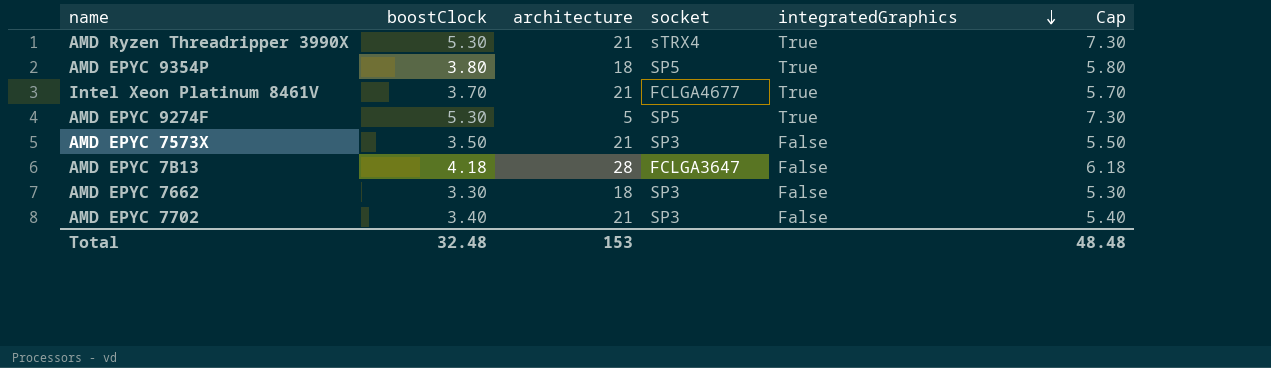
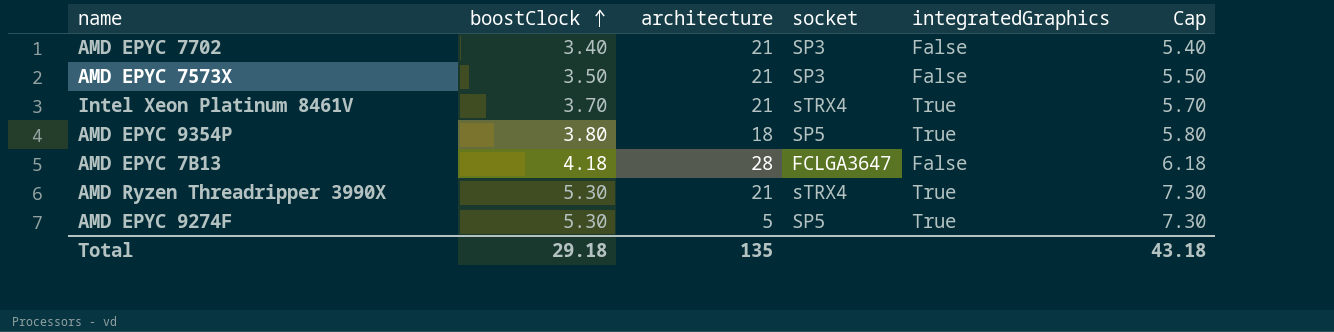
row order: integratedGraphics descending -> boostClock ascending
row AMD EPYC 7662: 3.30 | 18 | SP3 | False | 5.30 -> none
Intel Xeon Platinum 8461V | socket: FCLGA4677 -> sTRX4
Total | boostClock: 32.48 -> 29.18
Total | architecture: 153 -> 135
Total | Cap: 48.48 -> 43.18

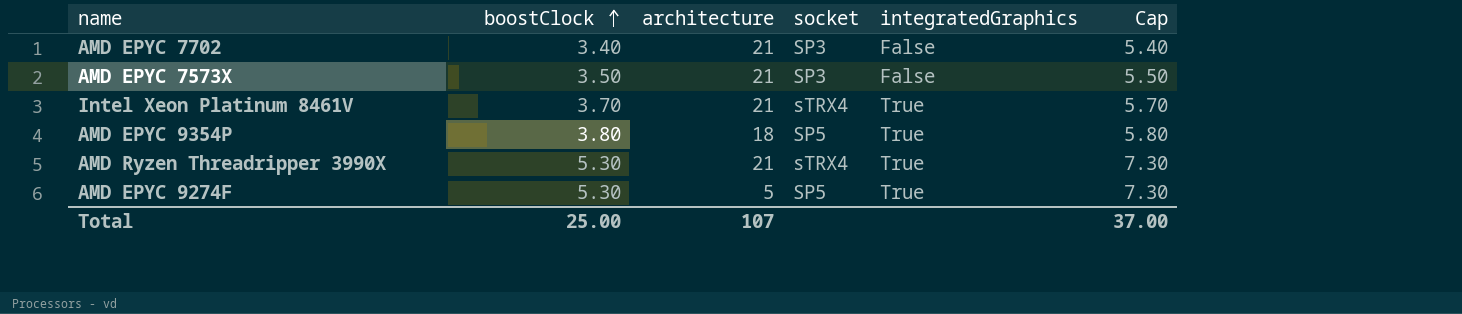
row AMD EPYC 7B13: 4.18 | 28 | FCLGA3647 | False | 6.18 -> none
Total | boostClock: 29.18 -> 25.00
Total | architecture: 135 -> 107
Total | Cap: 43.18 -> 37.00

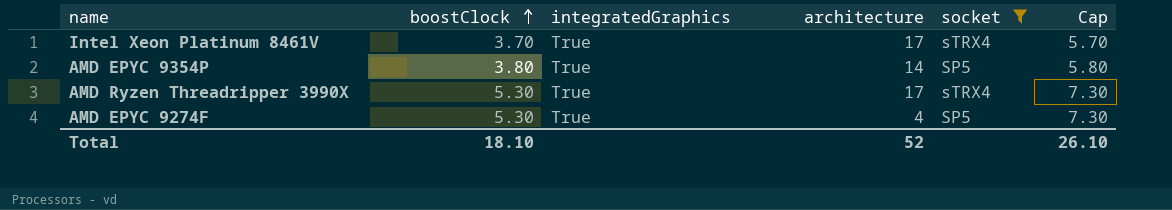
filter: none -> socket != SP3
column integratedGraphics | position: 5 -> 3
Intel Xeon Platinum 8461V | architecture: 21 -> 17
AMD EPYC 9354P | architecture: 18 -> 14
AMD Ryzen Threadripper 3990X | architecture: 21 -> 17
AMD EPYC 9274F | architecture: 5 -> 4
Total | boostClock: 25.00 -> 18.10
Total | architecture: 107 -> 52
Total | Cap: 37.00 -> 26.10

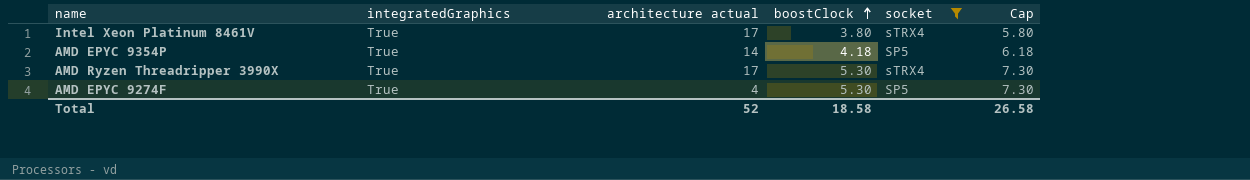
column name: architecture -> architecture actual
column boostClock | position: 2 -> 4
Intel Xeon Platinum 8461V | boostClock: 3.70 -> 3.80
Intel Xeon Platinum 8461V | Cap: 5.70 -> 5.80
AMD EPYC 9354P | boostClock: 3.80 -> 4.18
AMD EPYC 9354P | Cap: 5.80 -> 6.18
Total | boostClock: 18.10 -> 18.58
Total | Cap: 26.10 -> 26.58

